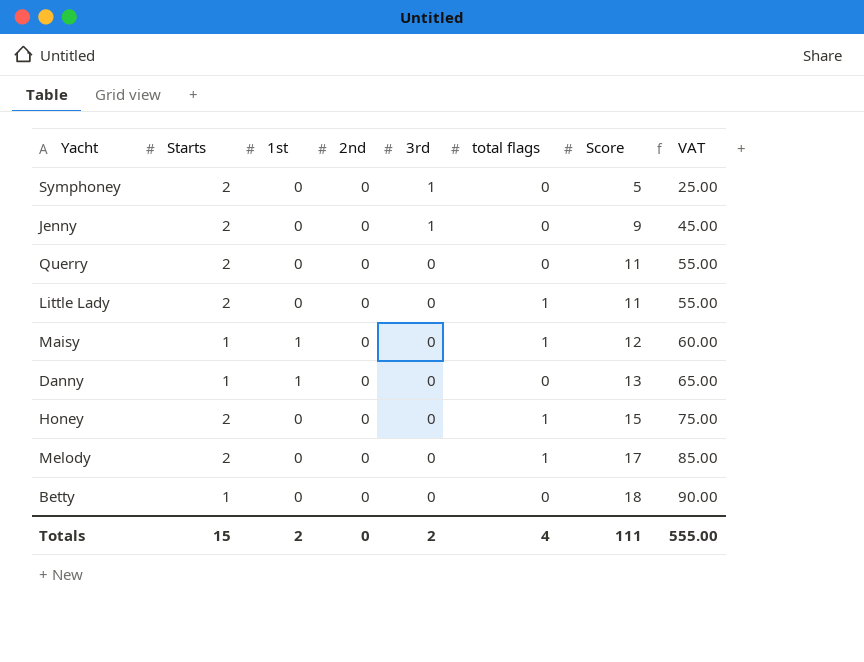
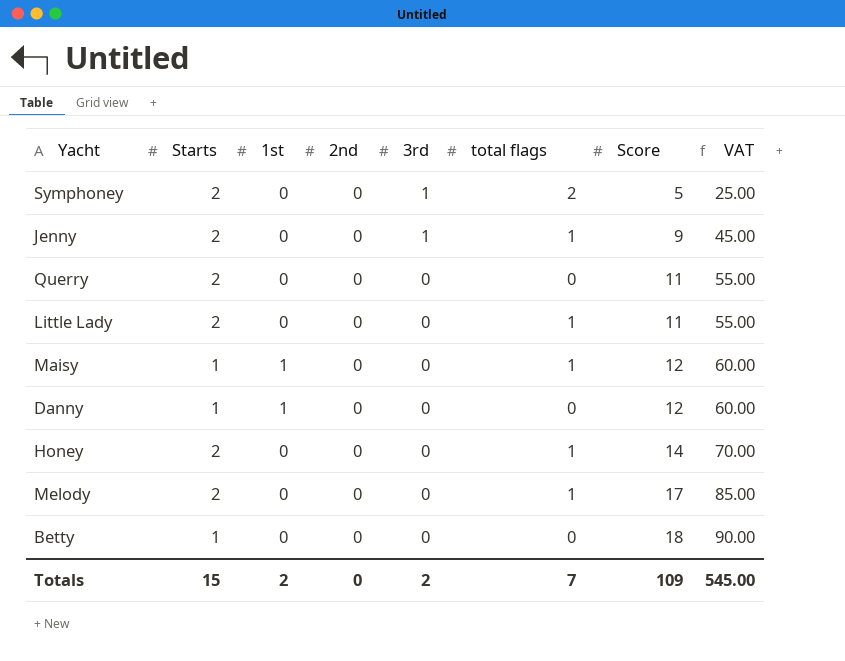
Symphoney | total flags: 0 -> 2
Jenny | total flags: 0 -> 1
Danny | Score: 13 -> 12
Danny | VAT: 65.00 -> 60.00
Honey | Score: 15 -> 14
Honey | VAT: 75.00 -> 70.00
Totals | total flags: 4 -> 7
Totals | Score: 111 -> 109
Totals | VAT: 555.00 -> 545.00

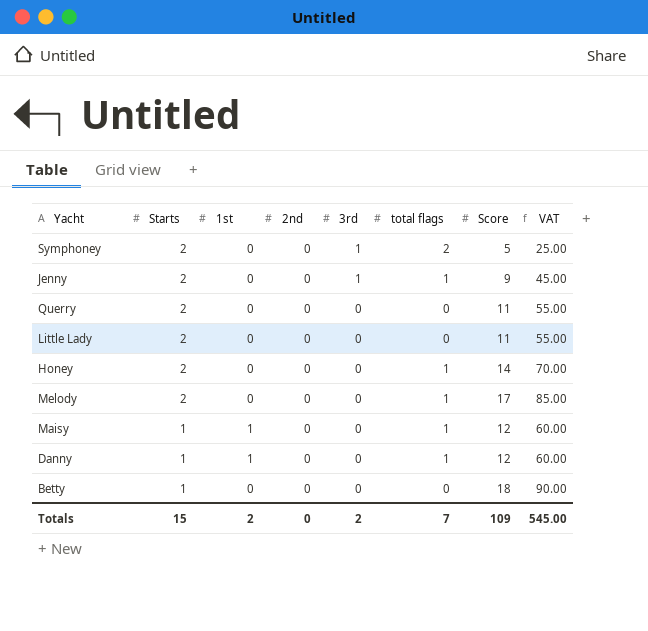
row order: 3rd descending -> Starts descending
Little Lady | total flags: 1 -> 0
Danny | total flags: 0 -> 1

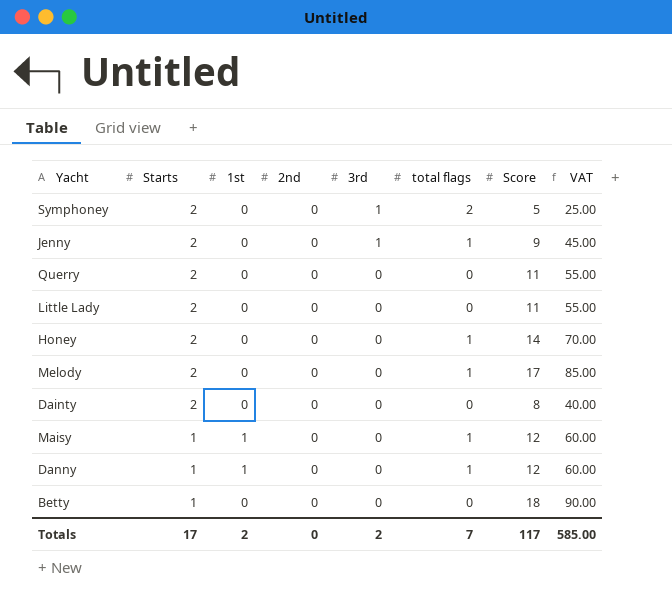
row Dainty: none -> 2 | 0 | 0 | 0 | 0 | 8 | 40.00
Totals | Starts: 15 -> 17
Totals | Score: 109 -> 117
Totals | VAT: 545.00 -> 585.00

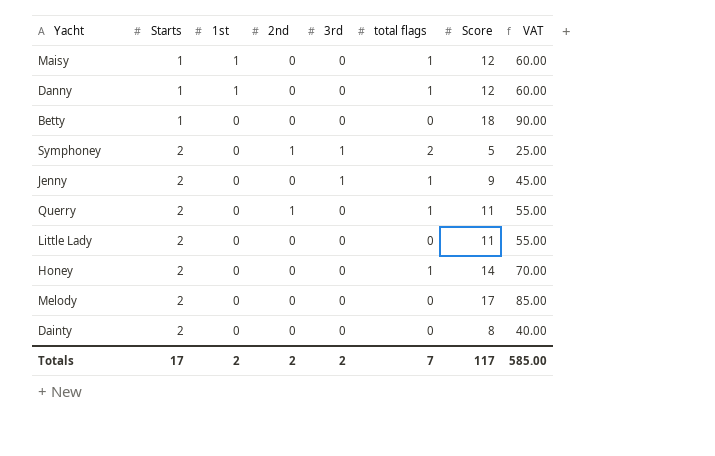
row order: Starts descending -> Starts ascending
Symphoney | 2nd: 0 -> 1
Querry | 2nd: 0 -> 1
Querry | total flags: 0 -> 1
Melody | total flags: 1 -> 0
Totals | 2nd: 0 -> 2

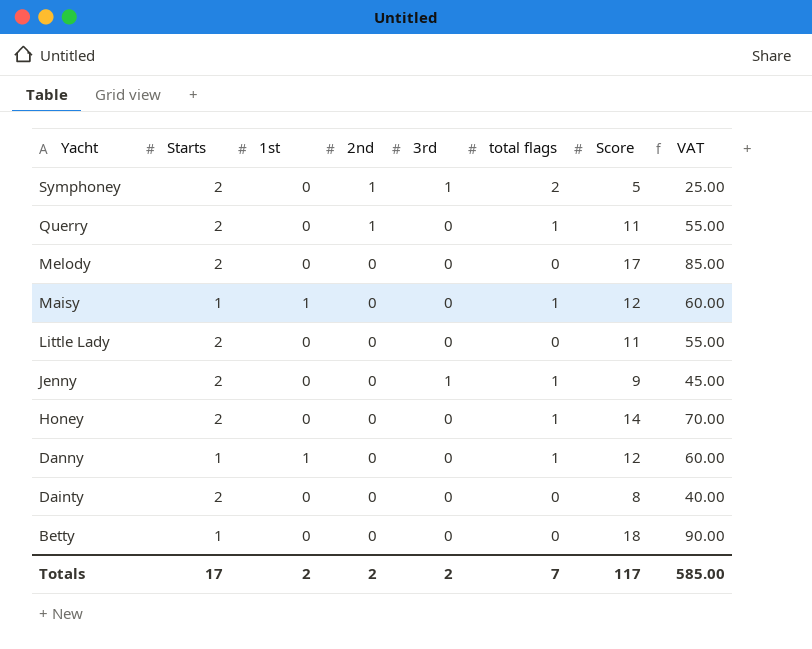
row order: Starts ascending -> Yacht descending

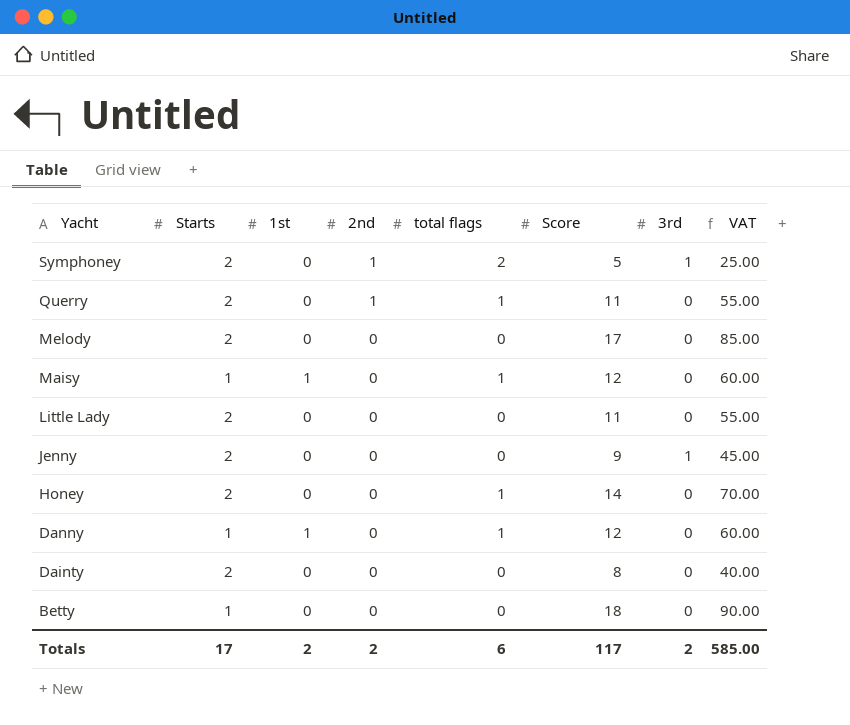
column 3rd | position: 5 -> 7
Jenny | total flags: 1 -> 0
Totals | total flags: 7 -> 6

